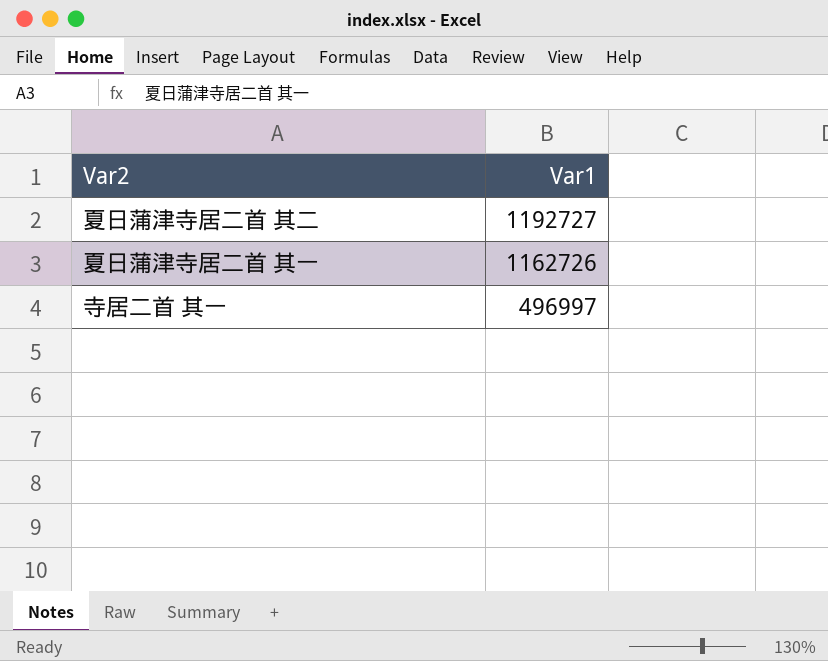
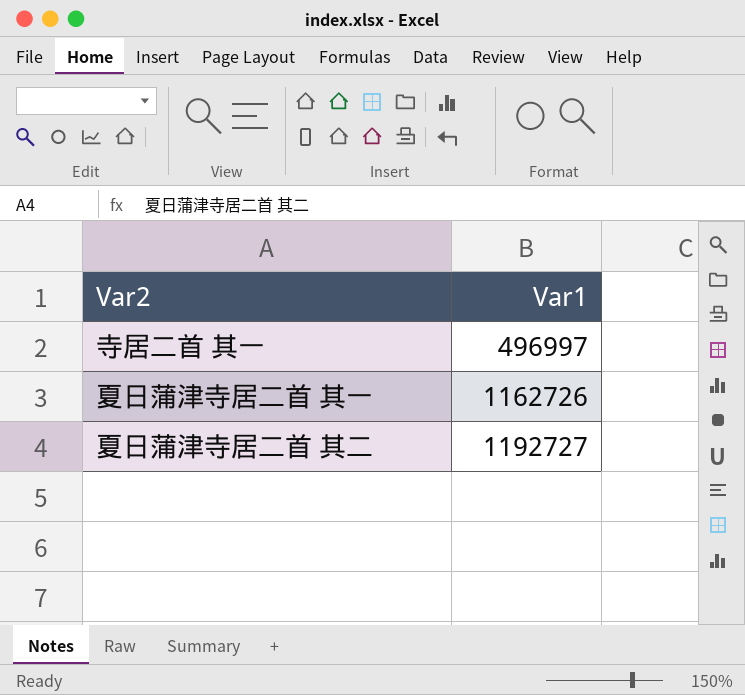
row order: Var1 descending -> Var1 ascending

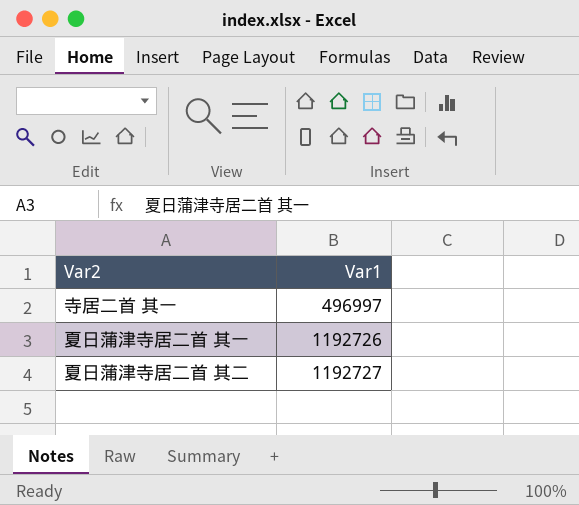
夏日蒲津寺居二首 其一 | Var1: 1162726 -> 1192726

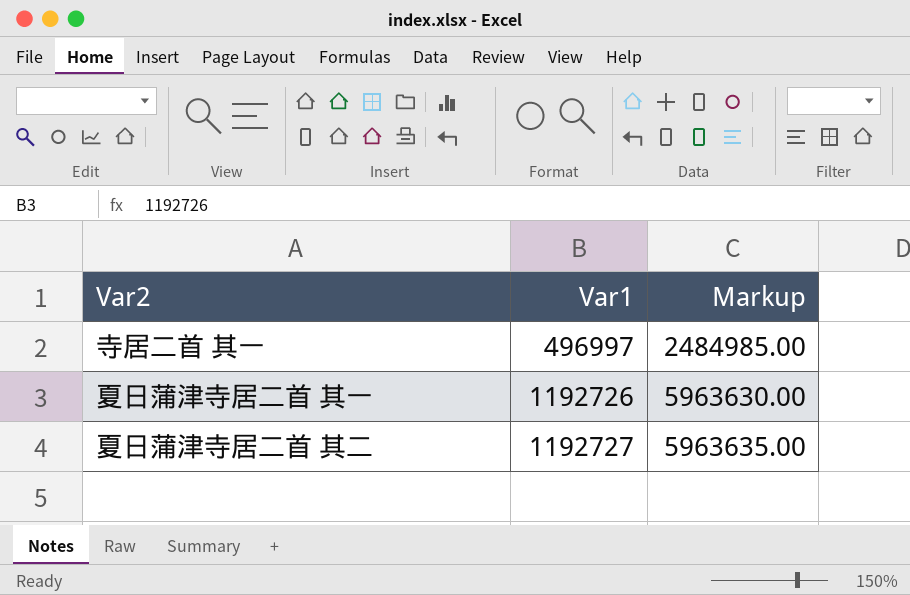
column Markup | formula: none -> [Var1] * 5

